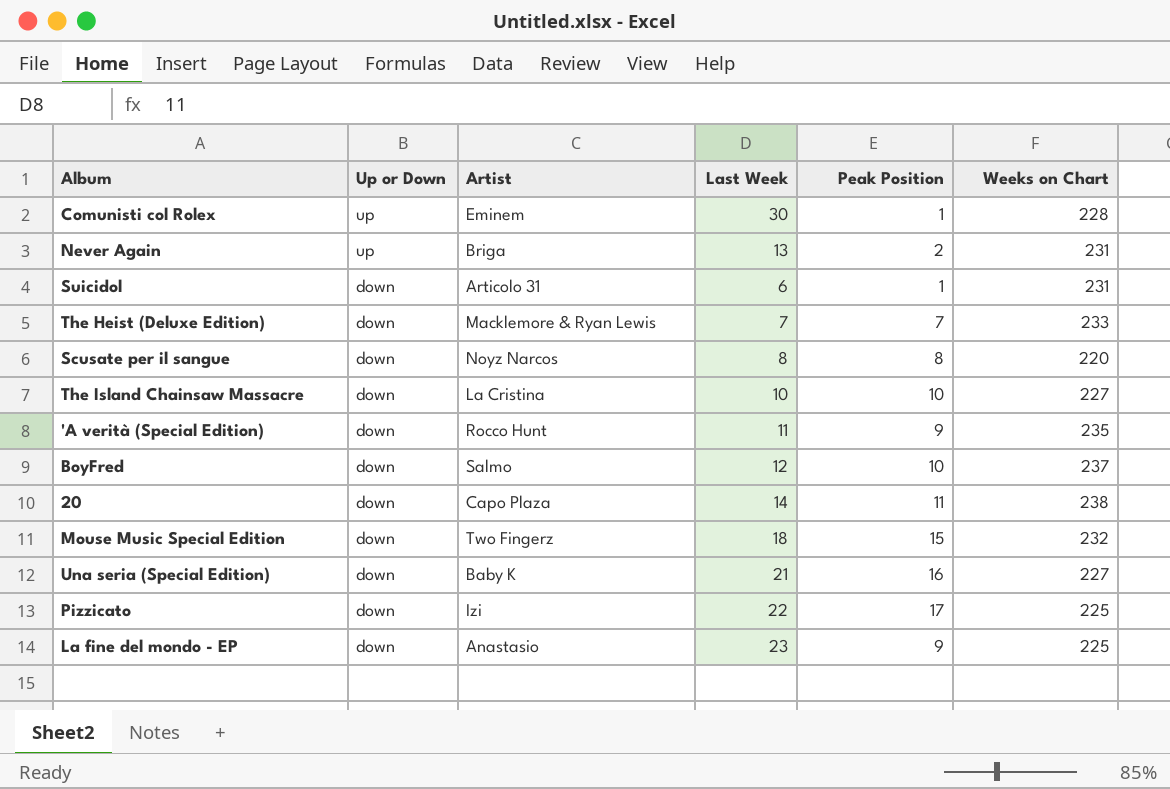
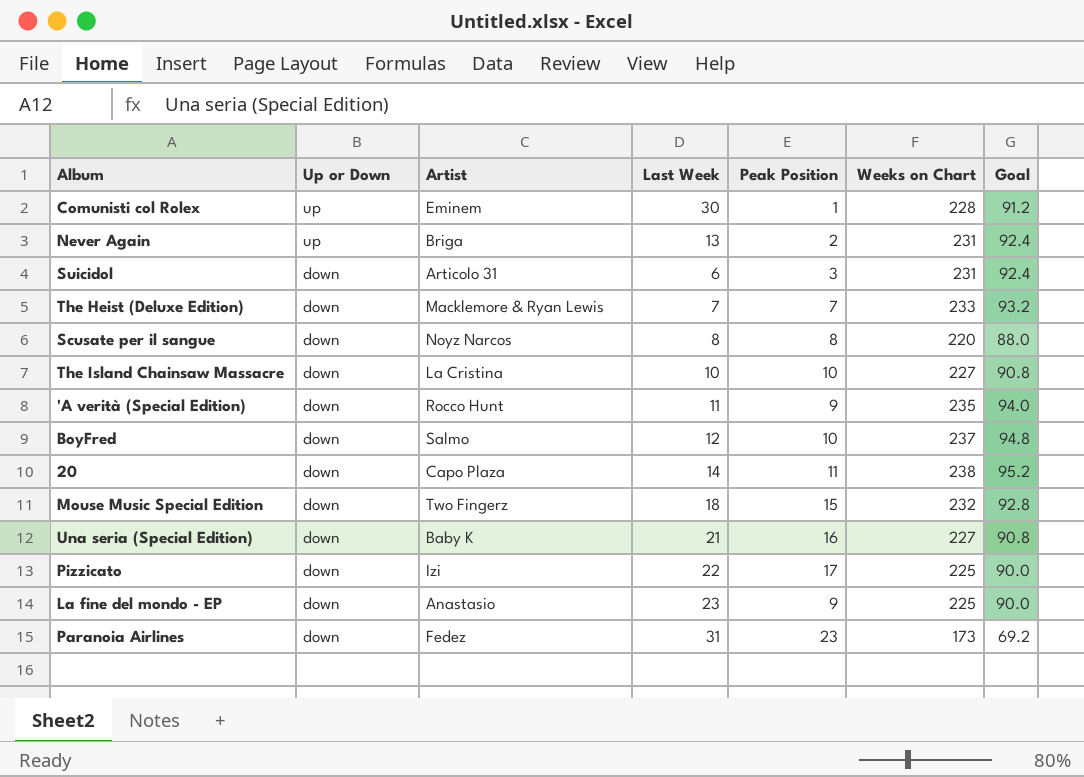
column Goal | formula: none -> [Weeks on Chart] * 0.4
Suicidol | Peak Position: 1 -> 3
row Paranoia Airlines: none -> down | Fedez | 31 | 23 | 173 | 69.2

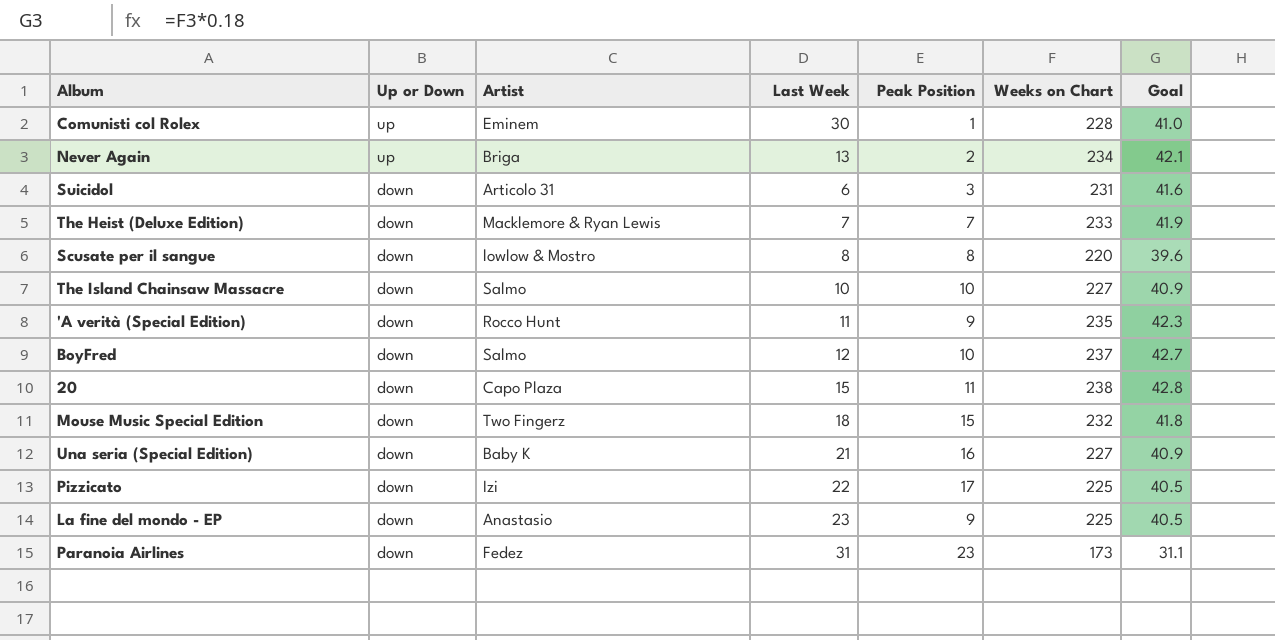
column Goal | formula: [Weeks on Chart] * 0.4 -> [Weeks on Chart] * 0.18
Never Again | Weeks on Chart: 231 -> 234
Scusate per il sangue | Artist: Noyz Narcos -> lowlow & Mostro
The Island Chainsaw Massacre | Artist: La Cristina -> Salmo
20 | Last Week: 14 -> 15

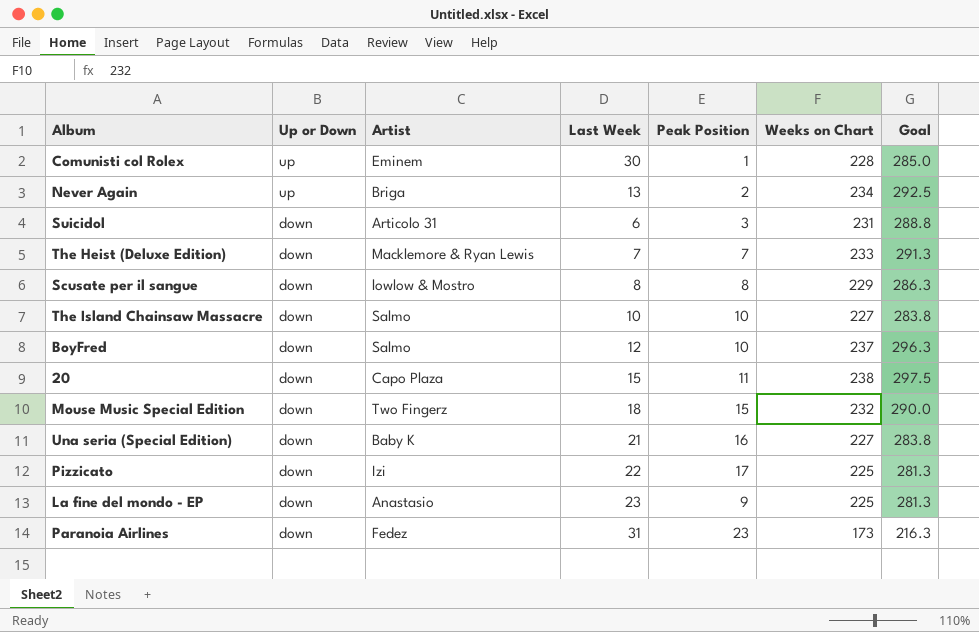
column Goal | formula: [Weeks on Chart] * 0.18 -> [Weeks on Chart] * 1.25
row 'A verità (Special Edition): down | Rocco Hunt | 11 | 9 | 235 | 42.3 -> none
Scusate per il sangue | Weeks on Chart: 220 -> 229

